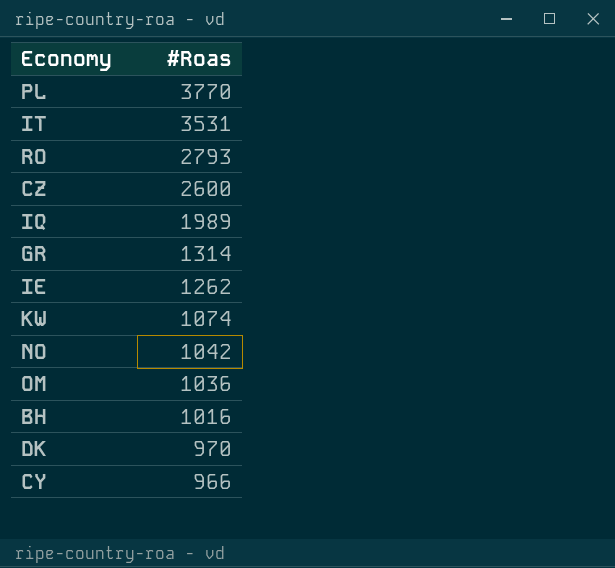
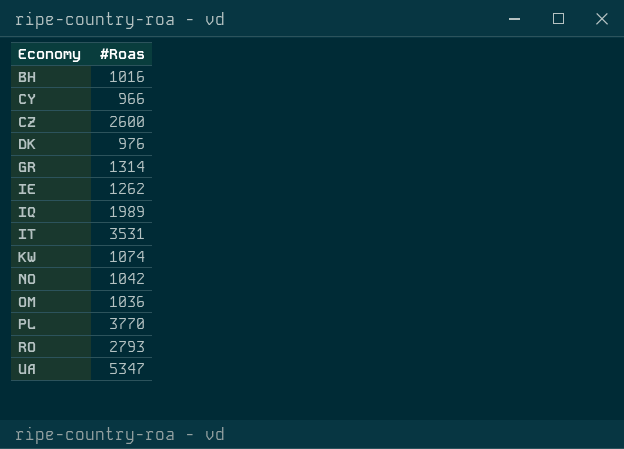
row order: #Roas descending -> Economy ascending
DK | #Roas: 970 -> 976
row UA: none -> 5347

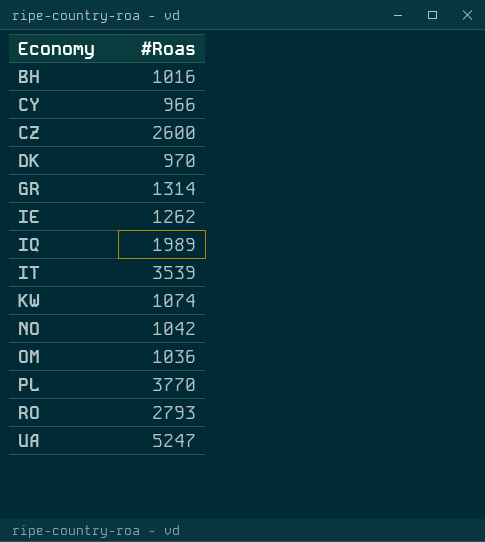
DK | #Roas: 976 -> 970
IT | #Roas: 3531 -> 3539
UA | #Roas: 5347 -> 5247

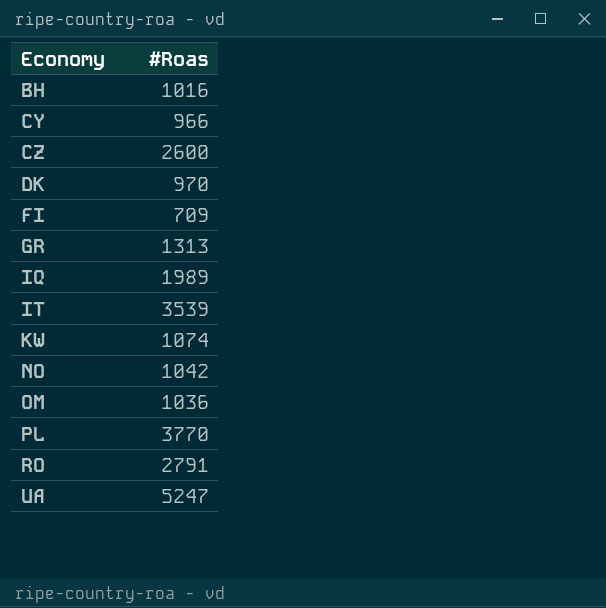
row IE: 1262 -> none
row FI: none -> 709
GR | #Roas: 1314 -> 1313
RO | #Roas: 2793 -> 2791

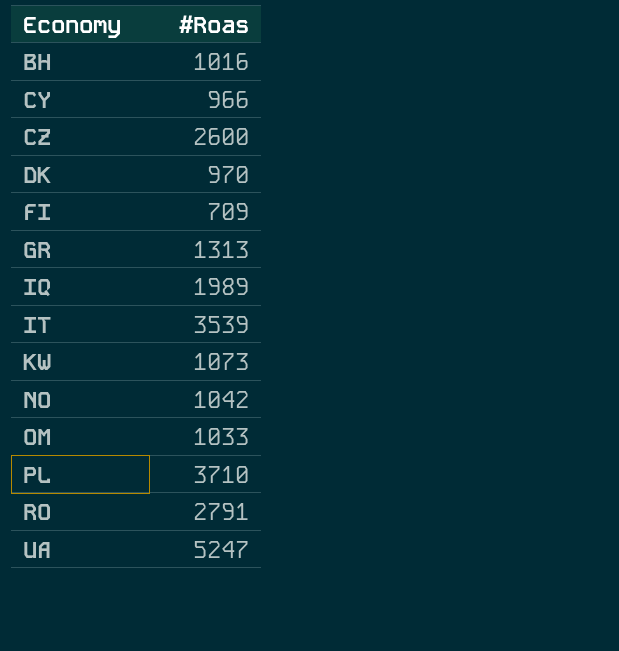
KW | #Roas: 1074 -> 1073
OM | #Roas: 1036 -> 1033
PL | #Roas: 3770 -> 3710

